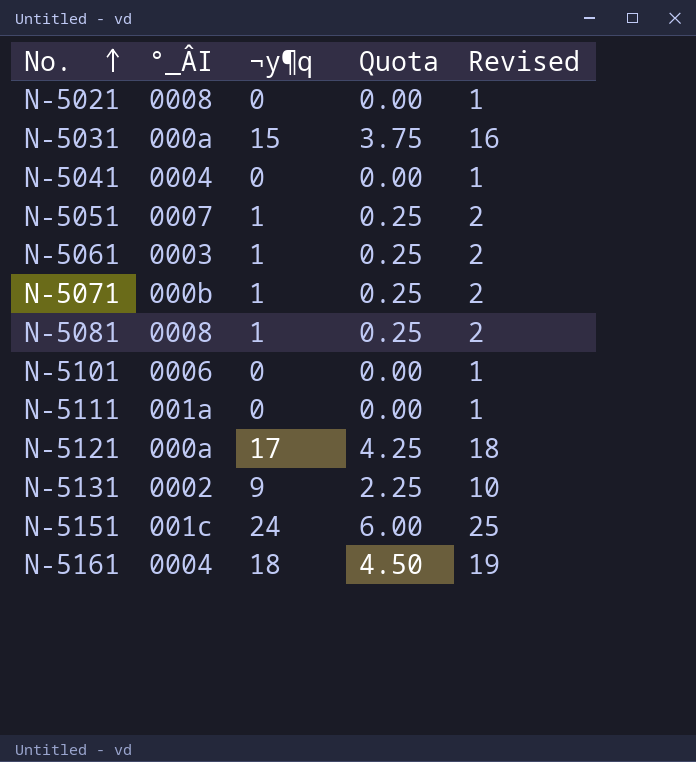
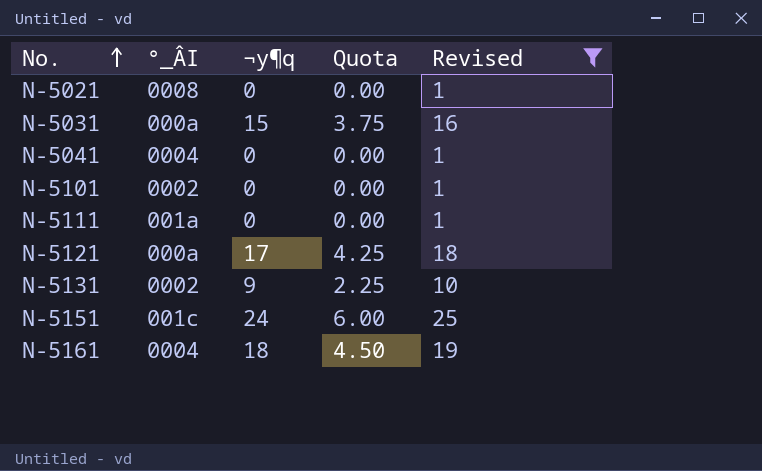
filter: none -> Revised != 2
N-5101 | °_ÂI: 0006 -> 0002

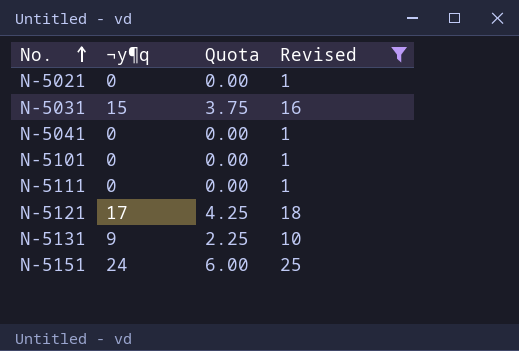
column °_ÂI | position: 2 -> none
row N-5161: 0004 | 18 | 4.50 | 19 -> none

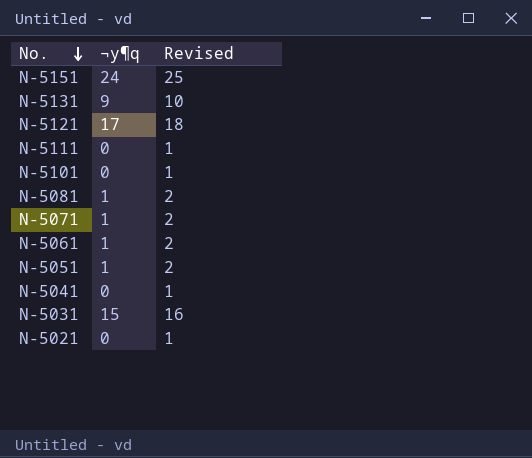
filter: Revised != 2 -> none
row order: No. ascending -> No. descending
column Quota | formula: [¬y¶q] * 0.25 -> none

